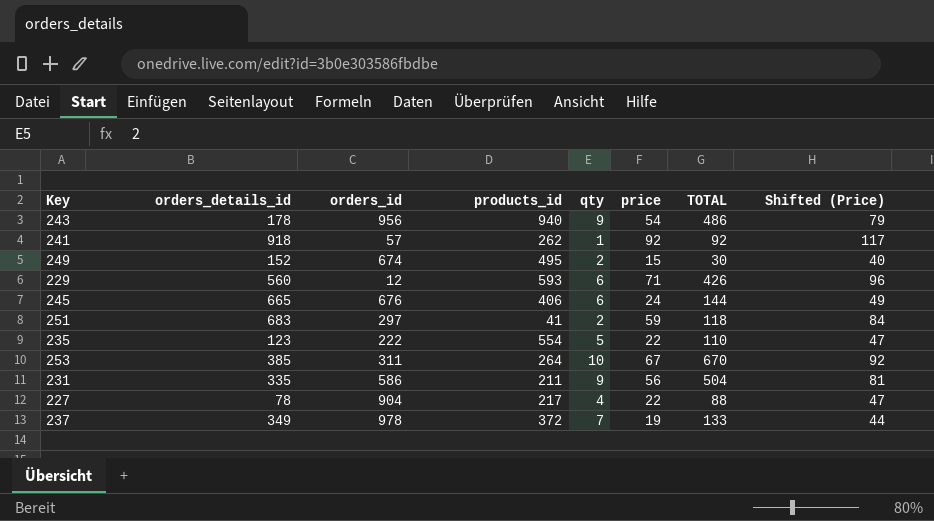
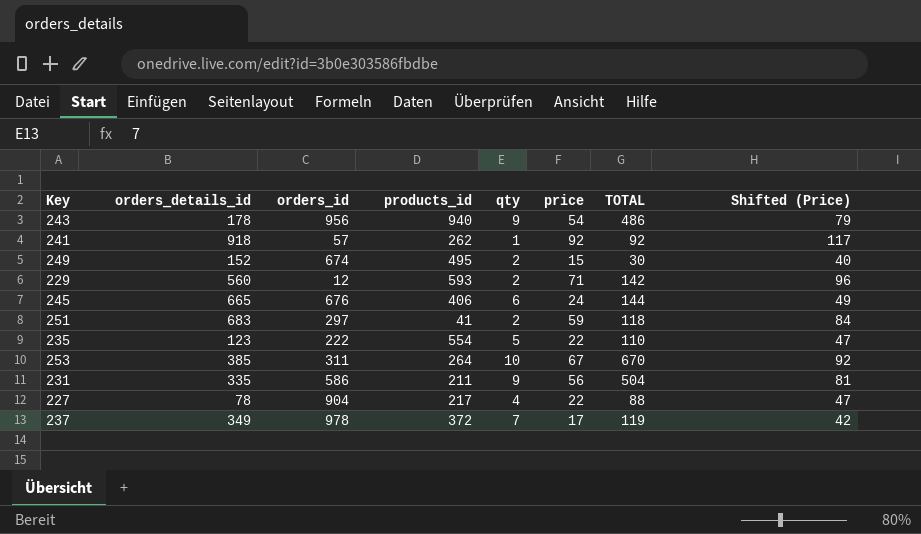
229 | qty: 6 -> 2
229 | TOTAL: 426 -> 142
237 | price: 19 -> 17
237 | TOTAL: 133 -> 119
237 | Shifted (Price): 44 -> 42

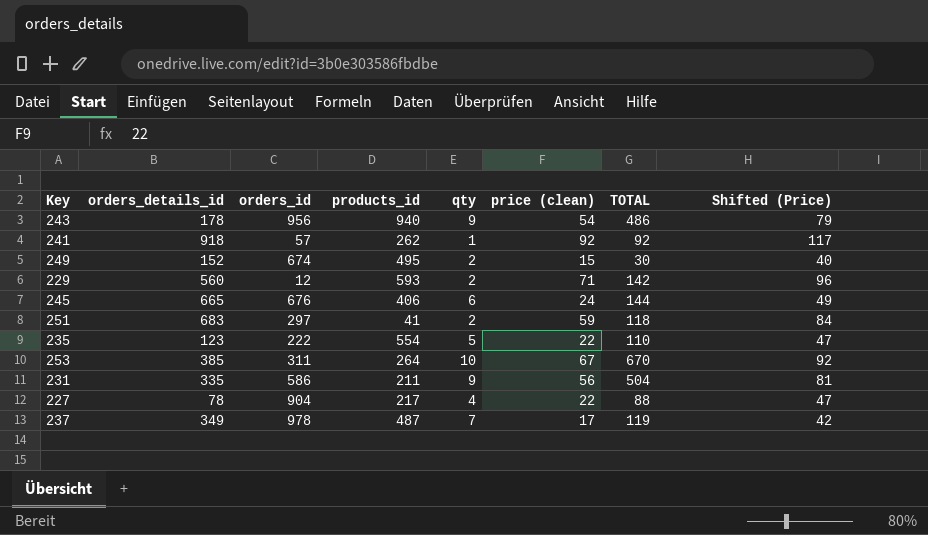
column name: price -> price (clean)
237 | products_id: 372 -> 487

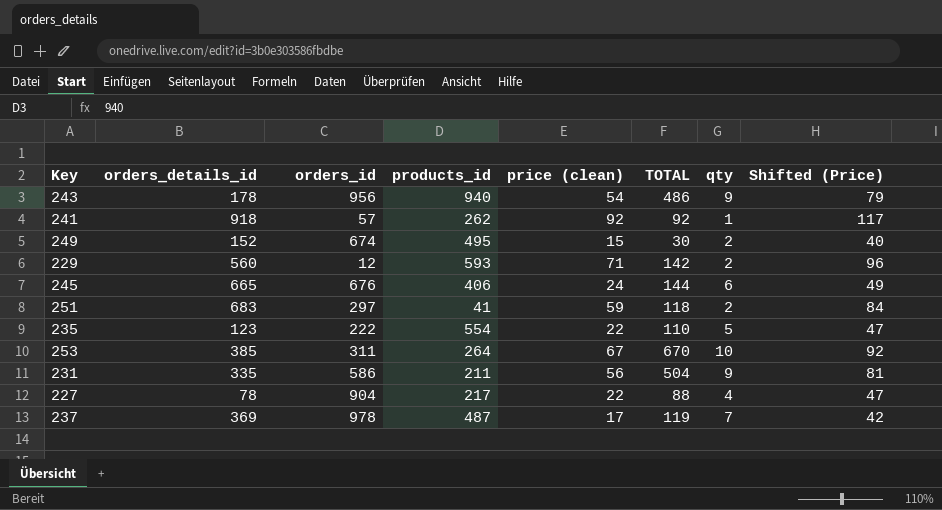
column qty | position: 5 -> 7
237 | orders_details_id: 349 -> 369

